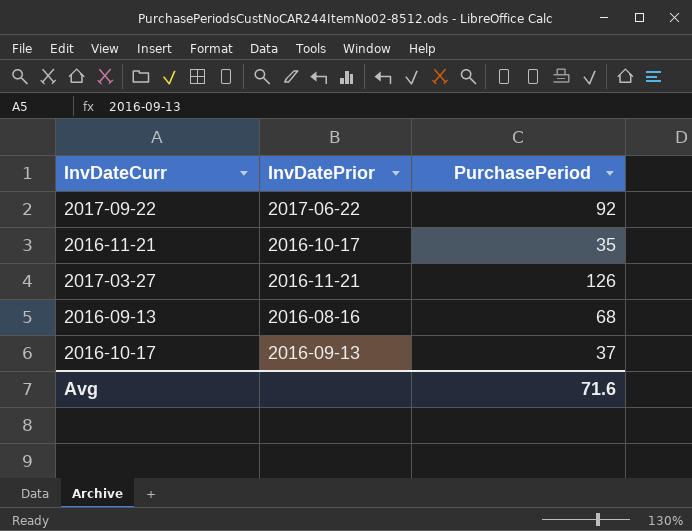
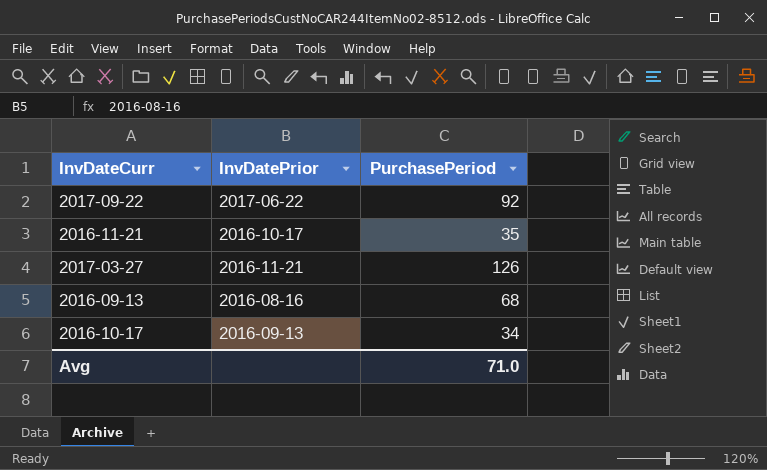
2016-10-17 | PurchasePeriod: 37 -> 34
Avg | PurchasePeriod: 71.6 -> 71.0

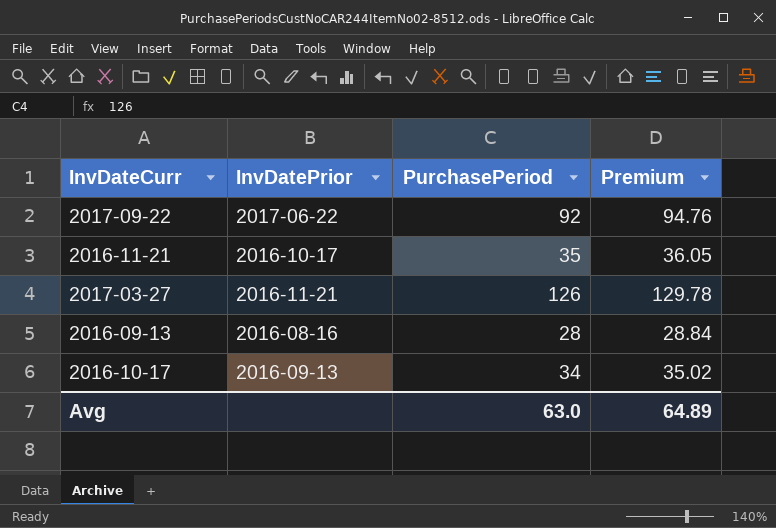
column Premium | formula: none -> [PurchasePeriod] * 1.03
2016-09-13 | PurchasePeriod: 68 -> 28
Avg | PurchasePeriod: 71.0 -> 63.0

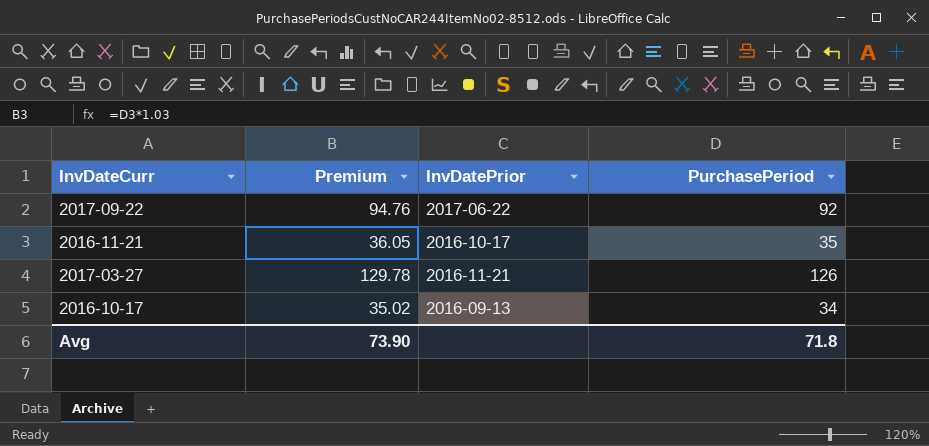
column Premium | position: 4 -> 2
row 2016-09-13: 2016-08-16 | 28 | 28.84 -> none
Avg | Premium: 64.89 -> 73.90
Avg | PurchasePeriod: 63.0 -> 71.8

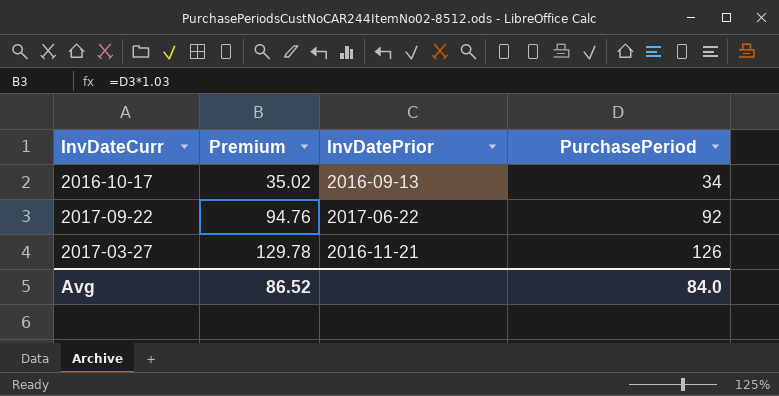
row order: none -> Premium ascending
row 2016-11-21: 36.05 | 2016-10-17 | 35 -> none
Avg | Premium: 73.90 -> 86.52
Avg | PurchasePeriod: 71.8 -> 84.0

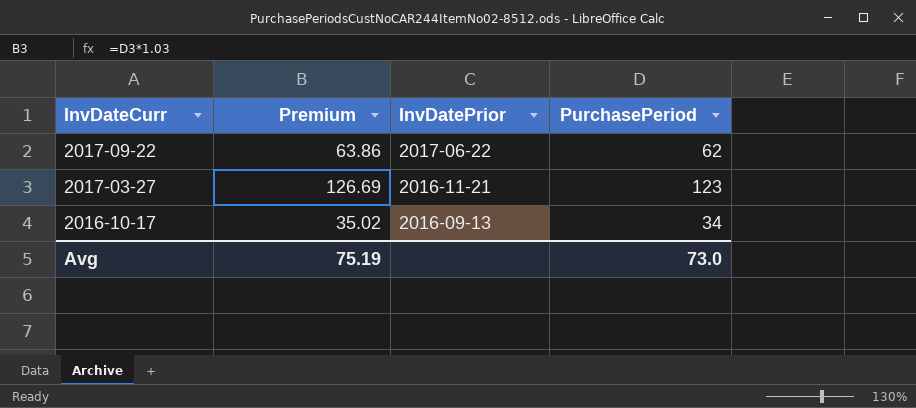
row order: Premium ascending -> InvDateCurr descending
2017-09-22 | Premium: 94.76 -> 63.86
2017-09-22 | PurchasePeriod: 92 -> 62
2017-03-27 | Premium: 129.78 -> 126.69
2017-03-27 | PurchasePeriod: 126 -> 123
Avg | Premium: 86.52 -> 75.19
Avg | PurchasePeriod: 84.0 -> 73.0

